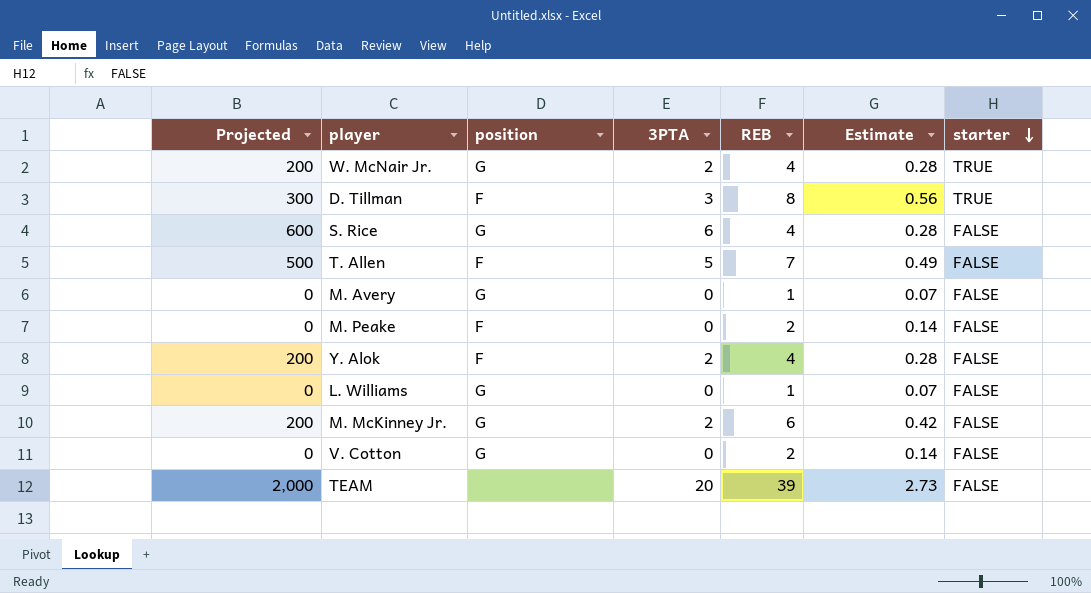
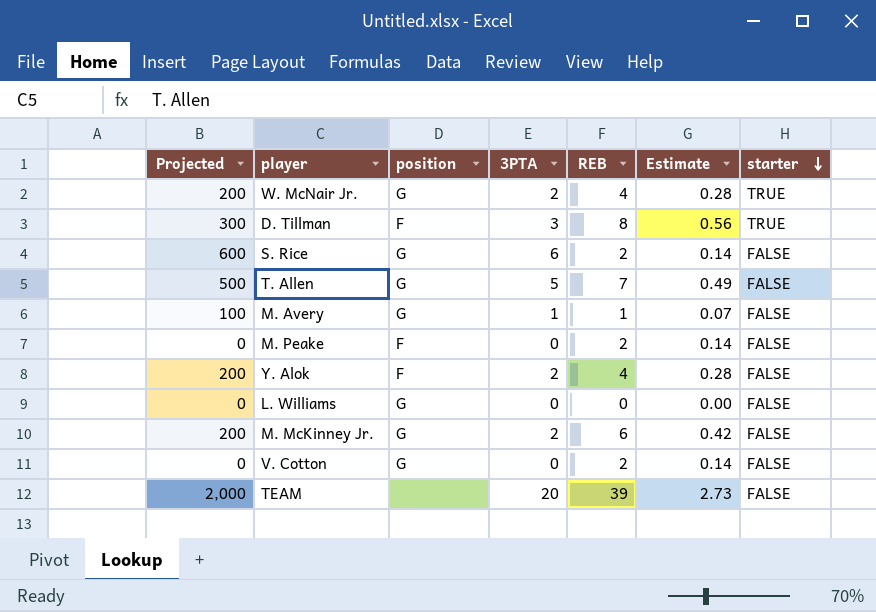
S. Rice | REB: 4 -> 2
S. Rice | Estimate: 0.28 -> 0.14
T. Allen | position: F -> G
M. Avery | Projected: 0 -> 100
M. Avery | 3PTA: 0 -> 1
L. Williams | REB: 1 -> 0
L. Williams | Estimate: 0.07 -> 0.00

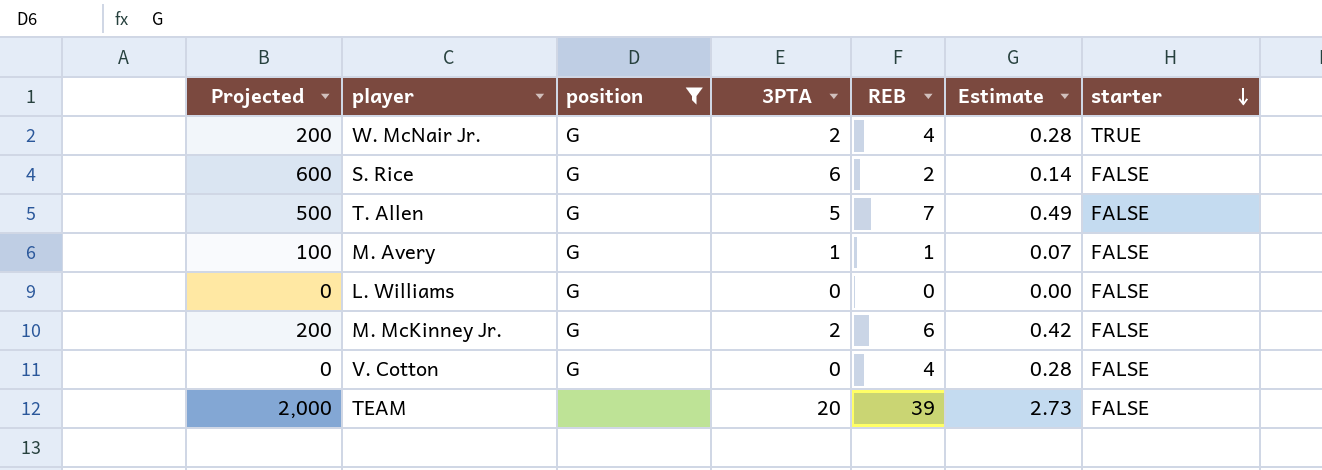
filter: none -> position != F
V. Cotton | REB: 2 -> 4
V. Cotton | Estimate: 0.14 -> 0.28

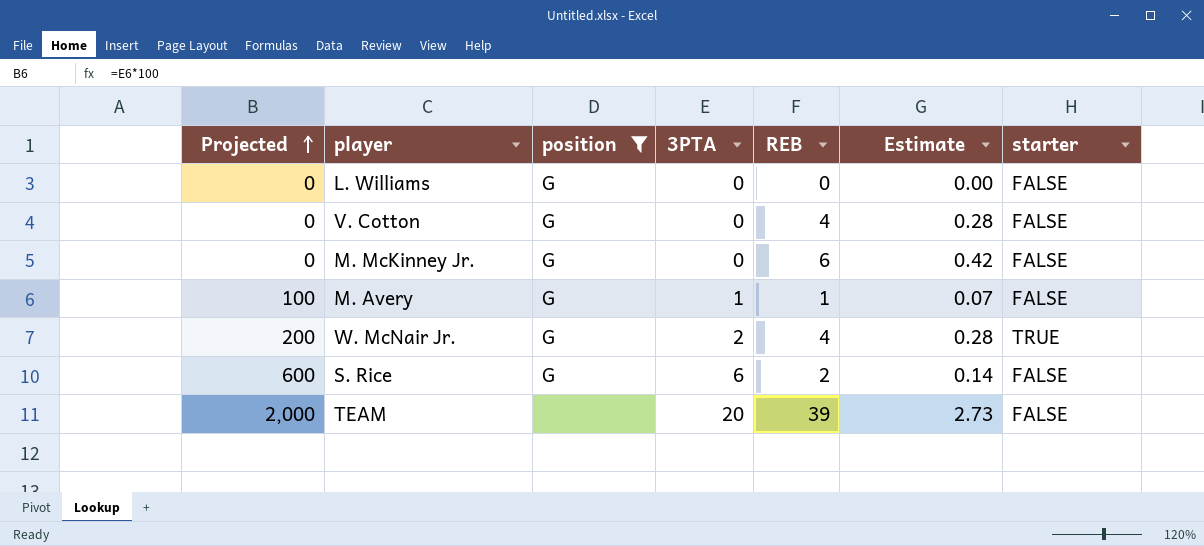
row order: starter descending -> Projected ascending
row T. Allen: 500 | G | 5 | 7 | 0.49 | FALSE -> none
M. McKinney Jr. | Projected: 200 -> 0
M. McKinney Jr. | 3PTA: 2 -> 0

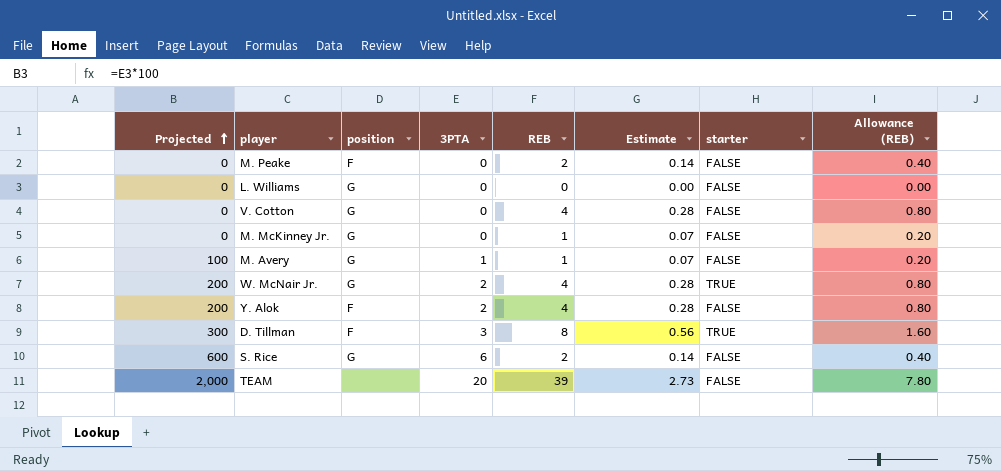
filter: position != F -> none
column Allowance (REB) | formula: none -> [REB] * 0.2
M. McKinney Jr. | REB: 6 -> 1
M. McKinney Jr. | Estimate: 0.42 -> 0.07

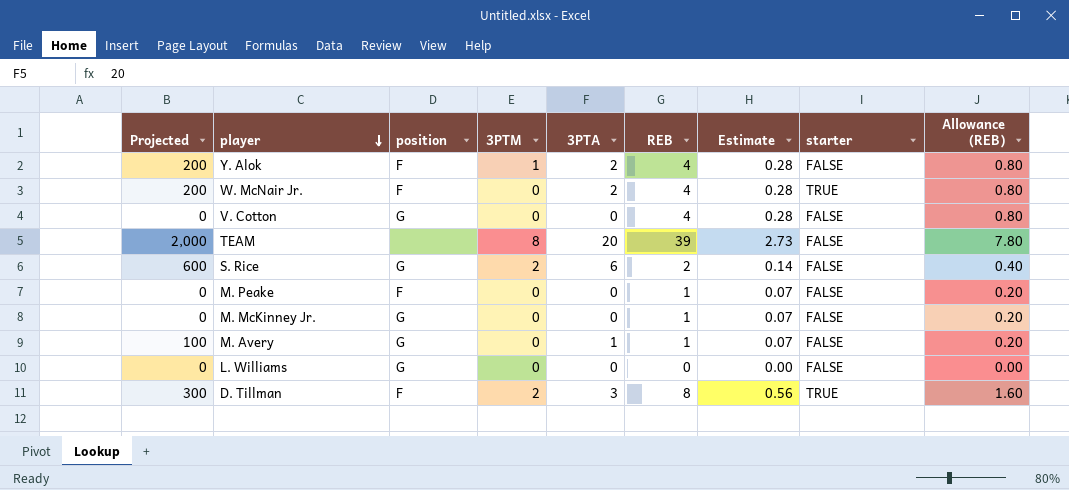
row order: Projected ascending -> player descending
column 3PTM | position: none -> 4
W. McNair Jr. | position: G -> F
M. Peake | REB: 2 -> 1
M. Peake | Estimate: 0.14 -> 0.07
M. Peake | Allowance (REB): 0.40 -> 0.20

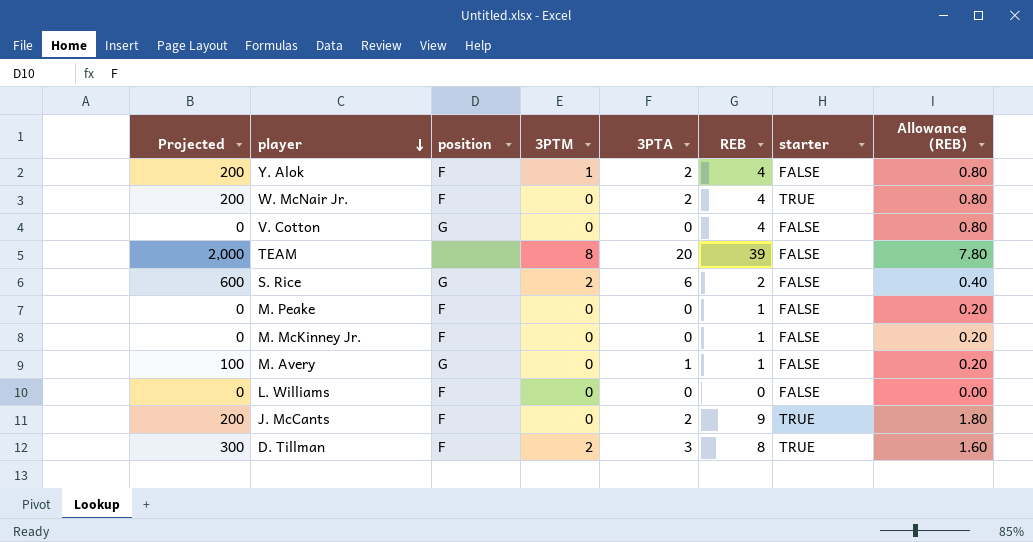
column Estimate | formula: [REB] * 0.07 -> none
M. McKinney Jr. | position: G -> F
L. Williams | position: G -> F
row J. McCants: none -> 200 | F | 0 | 2 | 9 | TRUE | 1.80

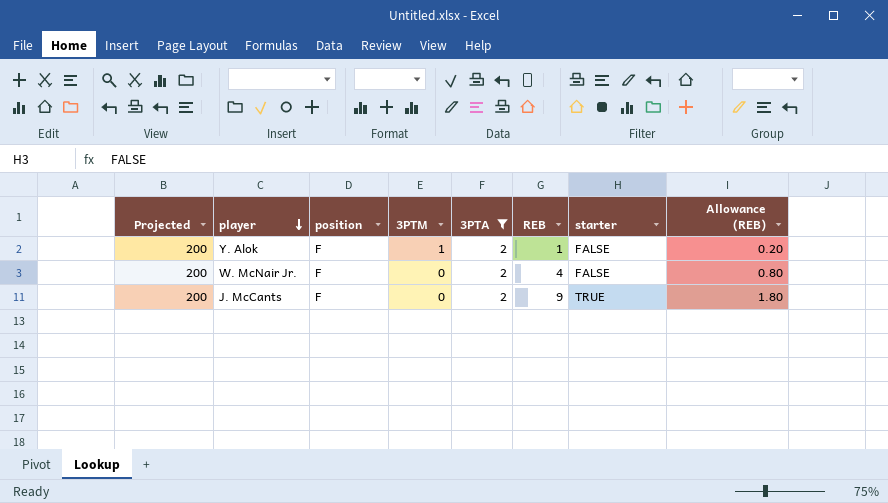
filter: none -> 3PTA = 2
Y. Alok | REB: 4 -> 1
Y. Alok | Allowance (REB): 0.80 -> 0.20
W. McNair Jr. | starter: TRUE -> FALSE

